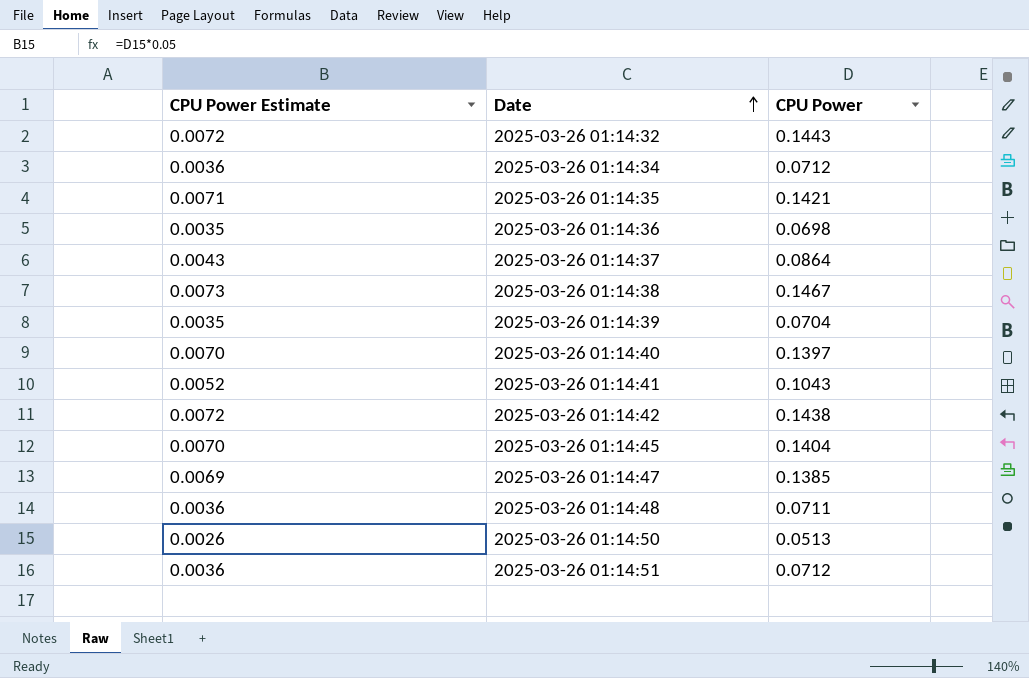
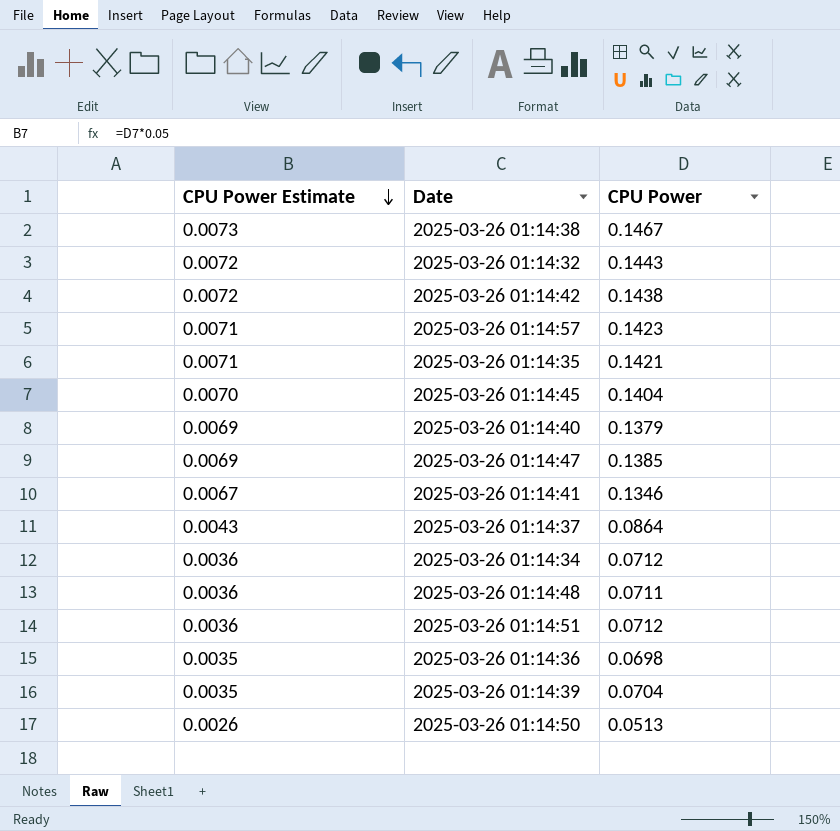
row order: Date ascending -> CPU Power Estimate descending
row 2025-03-26 01:14:57: none -> 0.0071 | 0.1423
2025-03-26 01:14:40 | CPU Power Estimate: 0.0070 -> 0.0069
2025-03-26 01:14:40 | CPU Power: 0.1397 -> 0.1379
2025-03-26 01:14:41 | CPU Power Estimate: 0.0052 -> 0.0067
2025-03-26 01:14:41 | CPU Power: 0.1043 -> 0.1346

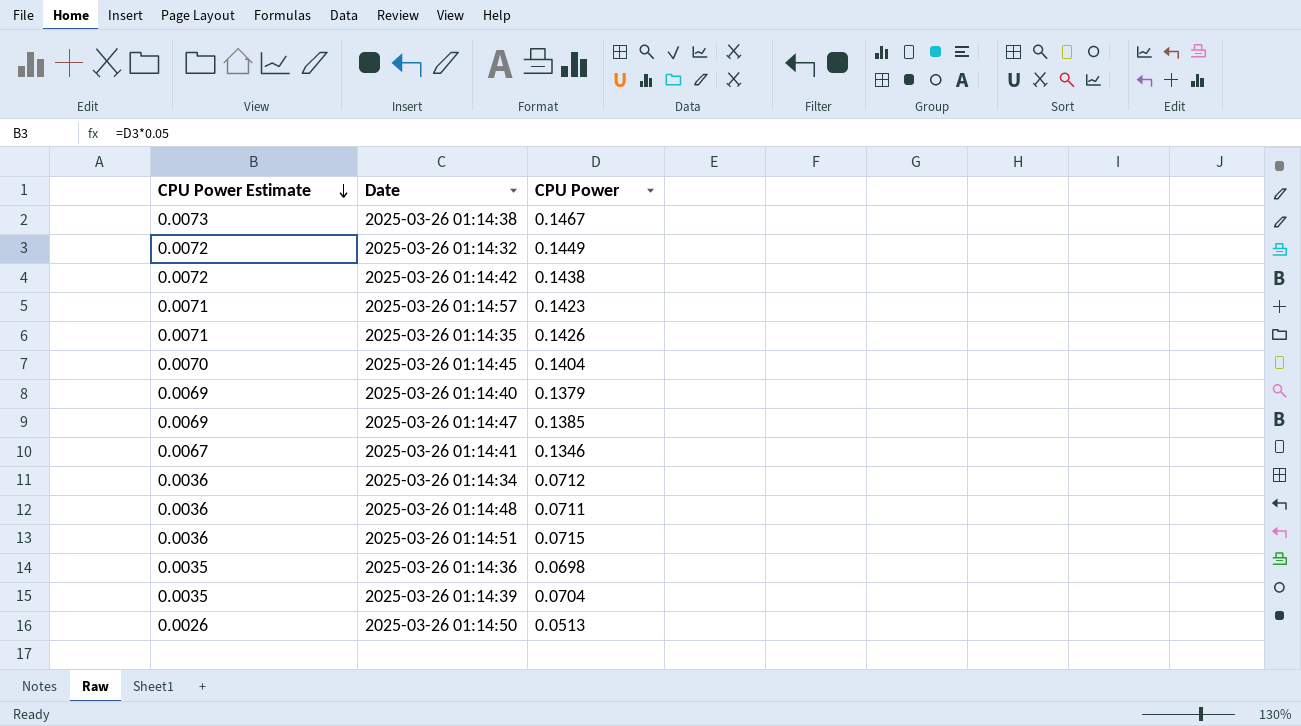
row 2025-03-26 01:14:37: 0.0043 | 0.0864 -> none
2025-03-26 01:14:32 | CPU Power: 0.1443 -> 0.1449
2025-03-26 01:14:35 | CPU Power: 0.1421 -> 0.1426
2025-03-26 01:14:51 | CPU Power: 0.0712 -> 0.0715

